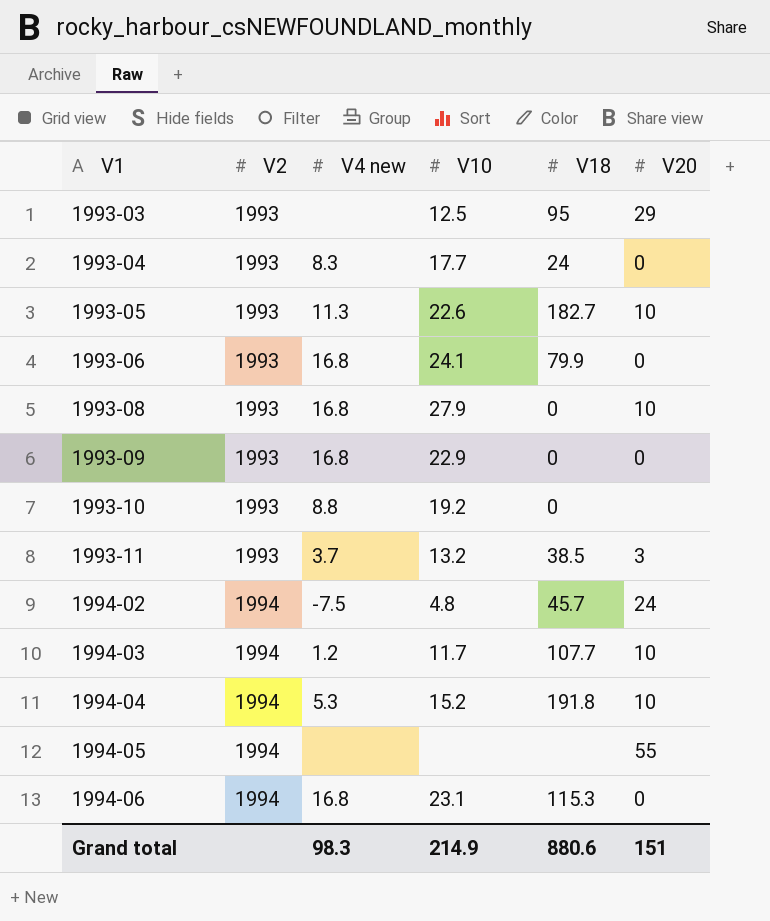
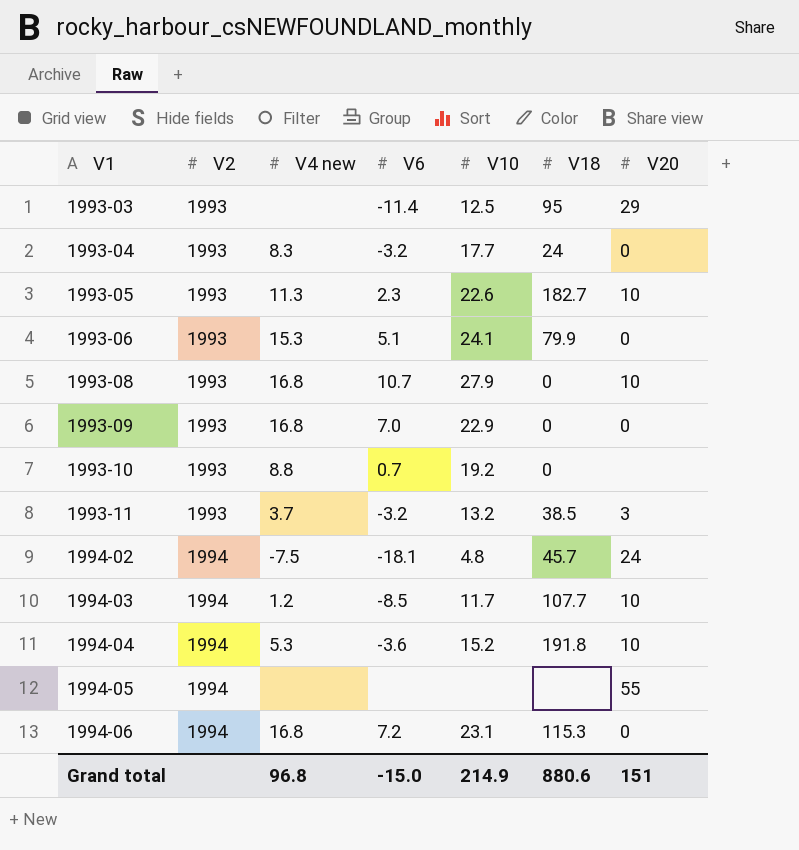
column V6 | position: none -> 4
1993-06 | V4 new: 16.8 -> 15.3
Grand total | V4 new: 98.3 -> 96.8

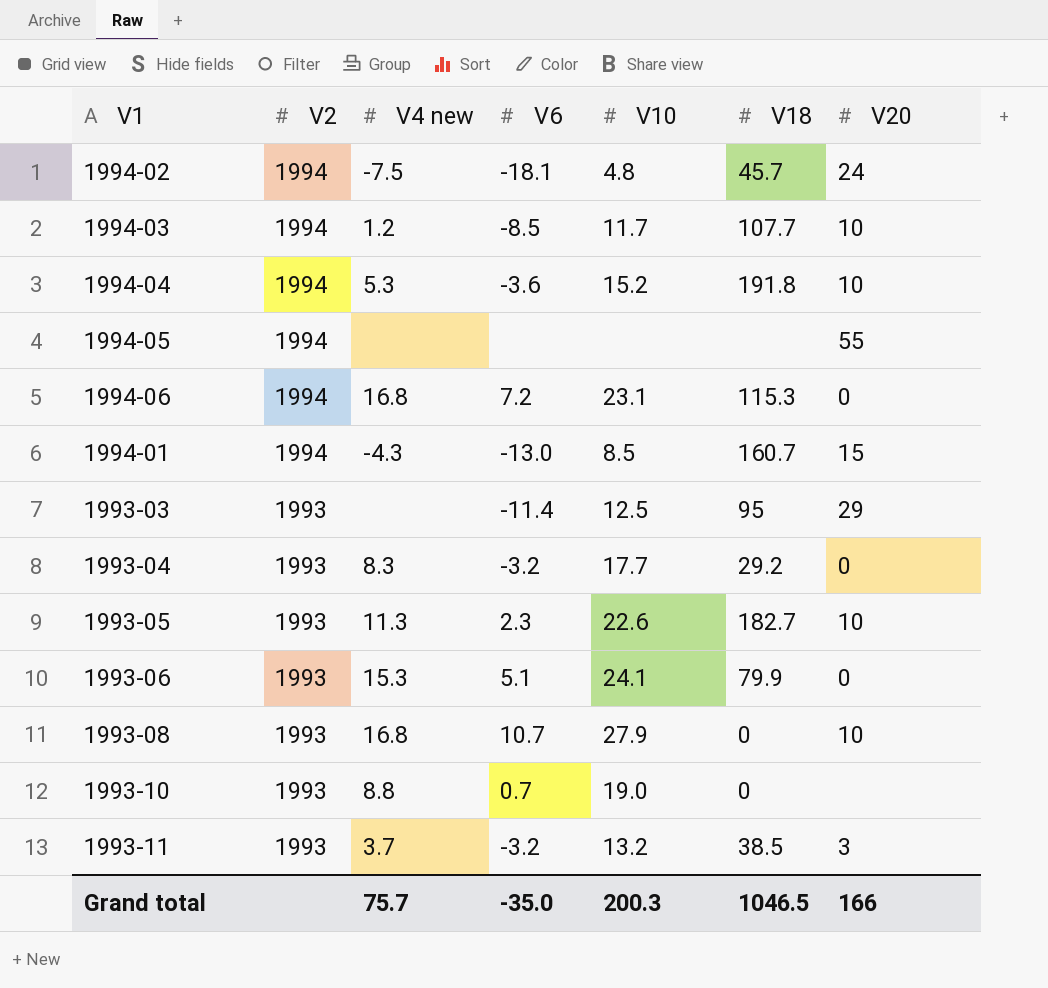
row order: V1 ascending -> V2 descending
row 1993-09: 1993 | 16.8 | 7.0 | 22.9 | 0 | 0 -> none
row 1994-01: none -> 1994 | -4.3 | -13.0 | 8.5 | 160.7 | 15
1993-04 | V18: 24 -> 29.2
1993-10 | V10: 19.2 -> 19.0
Grand total | V4 new: 96.8 -> 75.7
Grand total | V6: -15.0 -> -35.0
Grand total | V10: 214.9 -> 200.3
Grand total | V18: 880.6 -> 1046.5
Grand total | V20: 151 -> 166

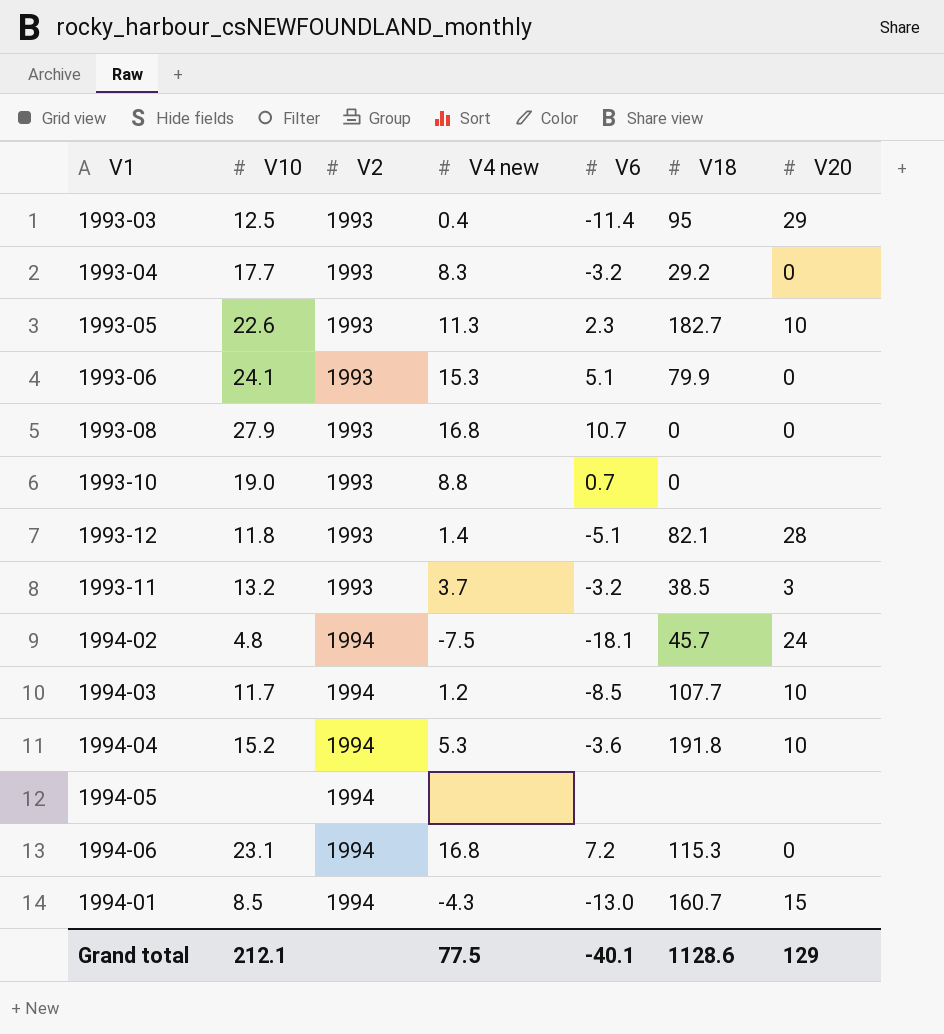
row order: V2 descending -> V2 ascending
column V10 | position: 5 -> 2
1993-03 | V4 new: none -> 0.4
1993-08 | V20: 10 -> 0
row 1993-12: none -> 11.8 | 1993 | 1.4 | -5.1 | 82.1 | 28
1994-05 | V20: 55 -> none
Grand total | V10: 200.3 -> 212.1
Grand total | V4 new: 75.7 -> 77.5
Grand total | V6: -35.0 -> -40.1
Grand total | V18: 1046.5 -> 1128.6
Grand total | V20: 166 -> 129

